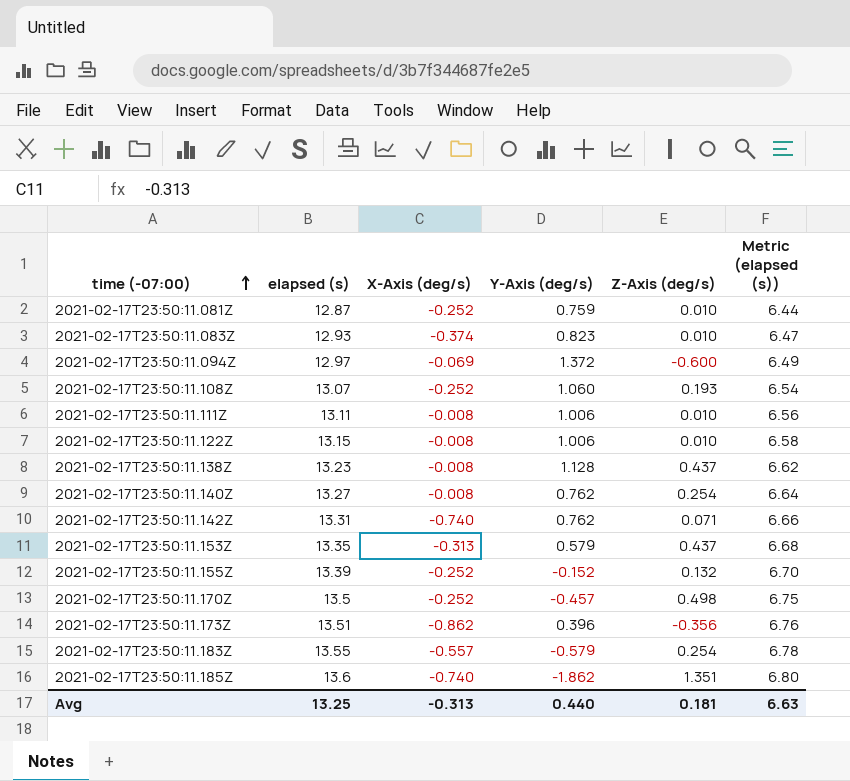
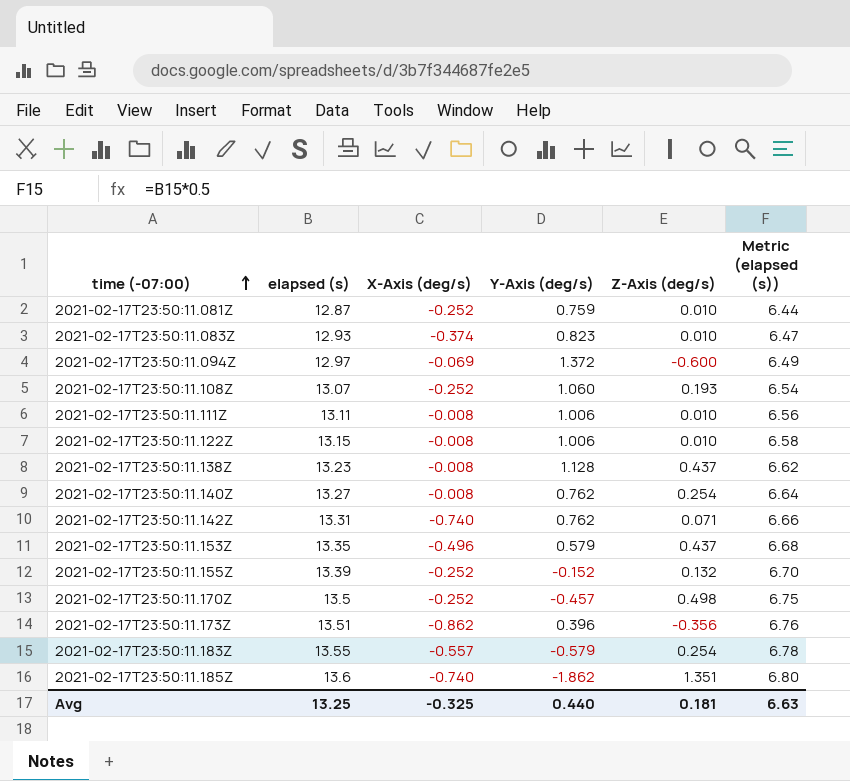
2021-02-17T23:50:11.153Z | X-Axis (deg/s): -0.313 -> -0.496
Avg | X-Axis (deg/s): -0.313 -> -0.325

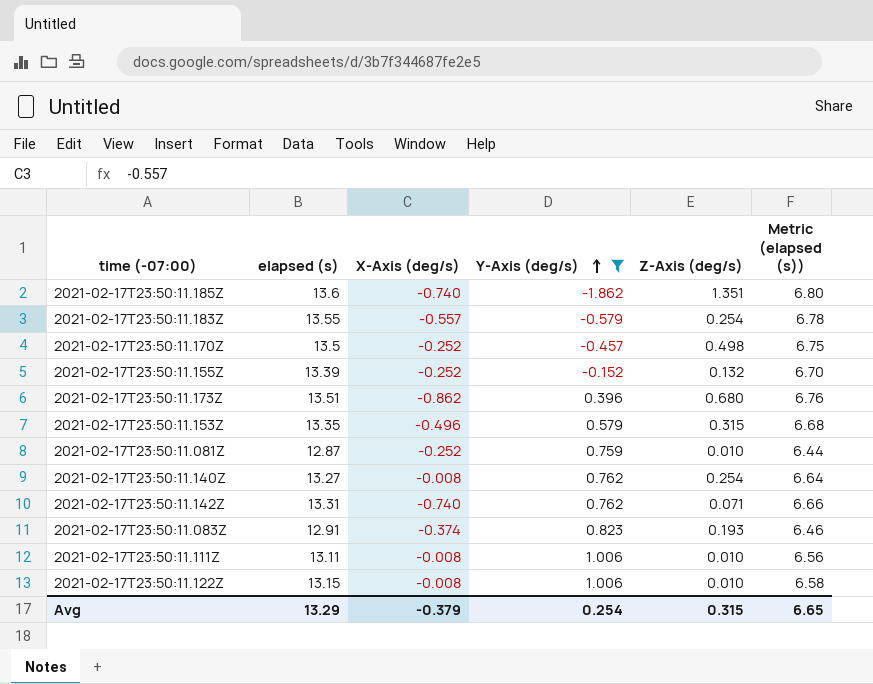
filter: none -> Y-Axis (deg/s) <= 1.006
row order: time (-07:00) ascending -> Y-Axis (deg/s) ascending
2021-02-17T23:50:11.173Z | Z-Axis (deg/s): -0.356 -> 0.680
2021-02-17T23:50:11.153Z | Z-Axis (deg/s): 0.437 -> 0.315
2021-02-17T23:50:11.083Z | elapsed (s): 12.93 -> 12.91
2021-02-17T23:50:11.083Z | Z-Axis (deg/s): 0.010 -> 0.193
2021-02-17T23:50:11.083Z | Metric (elapsed (s)): 6.47 -> 6.46
Avg | elapsed (s): 13.25 -> 13.29
Avg | X-Axis (deg/s): -0.325 -> -0.379
Avg | Y-Axis (deg/s): 0.440 -> 0.254
Avg | Z-Axis (deg/s): 0.181 -> 0.315
Avg | Metric (elapsed (s)): 6.63 -> 6.65

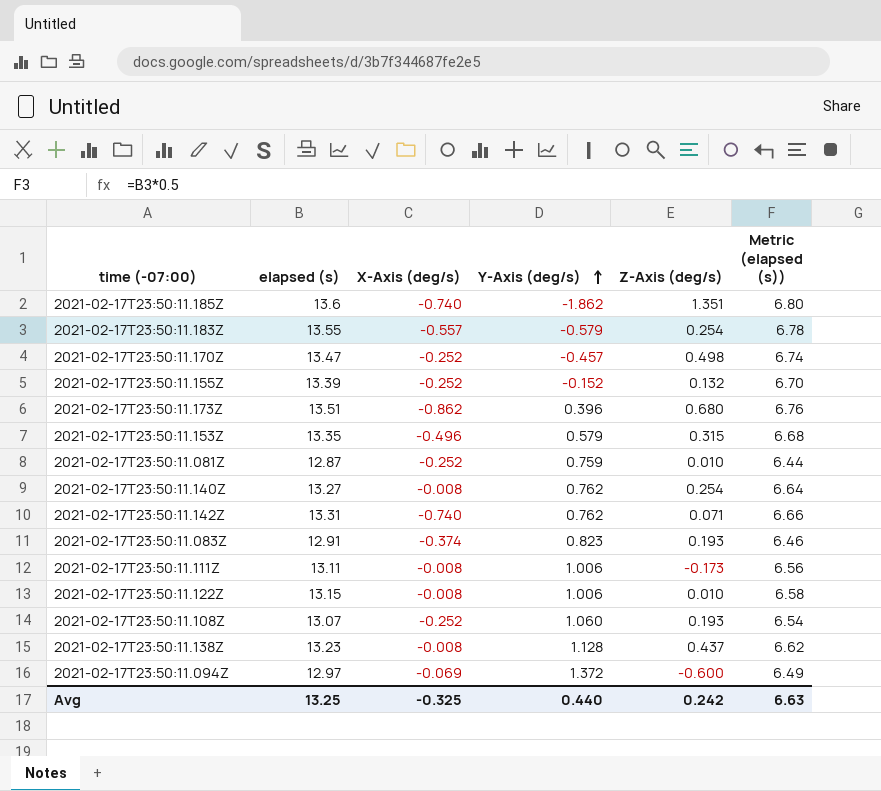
filter: Y-Axis (deg/s) <= 1.006 -> none
2021-02-17T23:50:11.170Z | elapsed (s): 13.5 -> 13.47
2021-02-17T23:50:11.170Z | Metric (elapsed (s)): 6.75 -> 6.74
2021-02-17T23:50:11.111Z | Z-Axis (deg/s): 0.010 -> -0.173
Avg | elapsed (s): 13.29 -> 13.25
Avg | X-Axis (deg/s): -0.379 -> -0.325
Avg | Y-Axis (deg/s): 0.254 -> 0.440
Avg | Z-Axis (deg/s): 0.315 -> 0.242
Avg | Metric (elapsed (s)): 6.65 -> 6.63

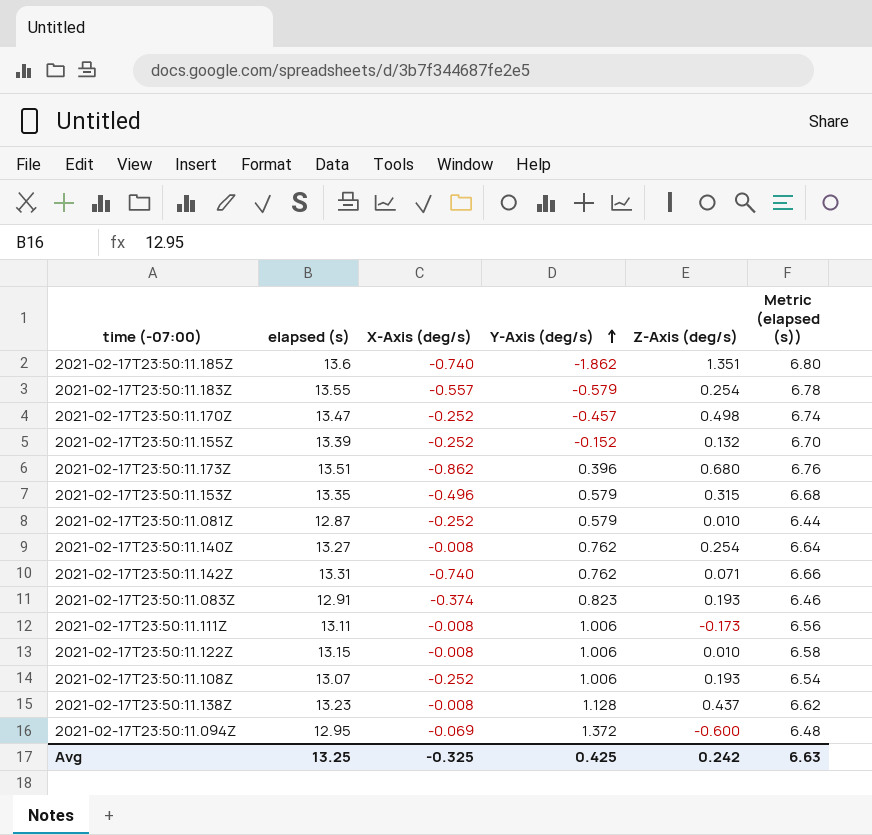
2021-02-17T23:50:11.081Z | Y-Axis (deg/s): 0.759 -> 0.579
2021-02-17T23:50:11.108Z | Y-Axis (deg/s): 1.060 -> 1.006
2021-02-17T23:50:11.094Z | elapsed (s): 12.97 -> 12.95
2021-02-17T23:50:11.094Z | Metric (elapsed (s)): 6.49 -> 6.48
Avg | Y-Axis (deg/s): 0.440 -> 0.425

